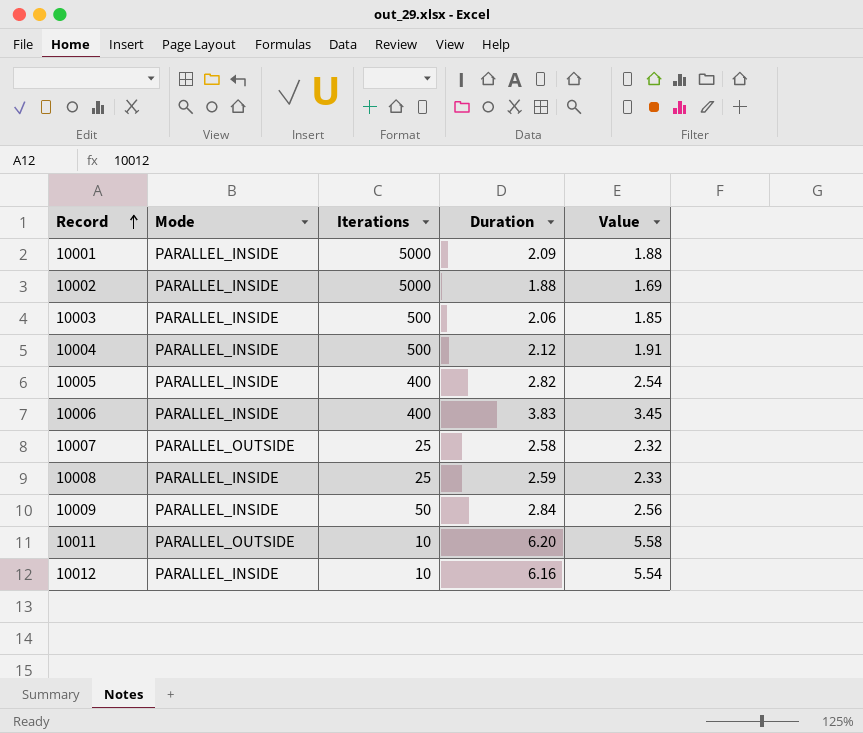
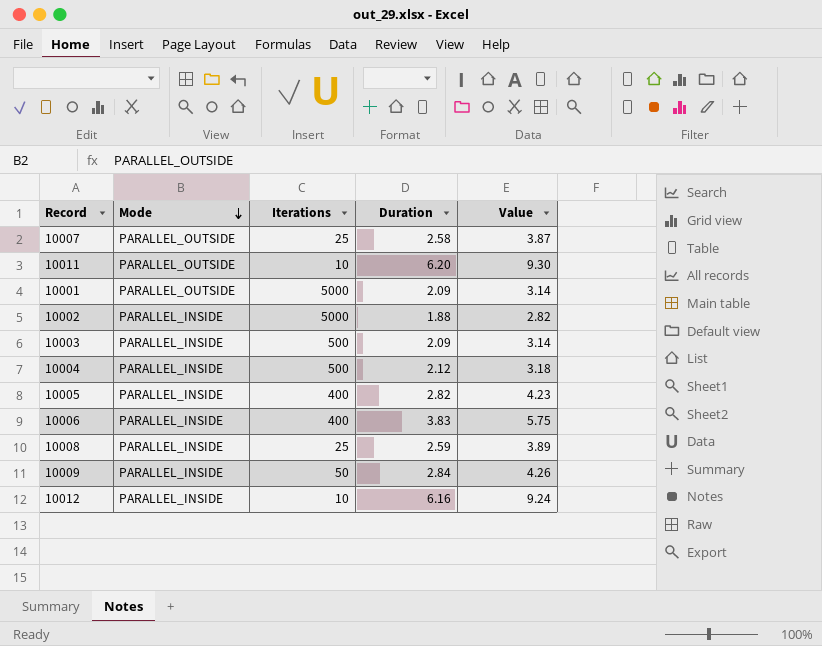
row order: Record ascending -> Mode descending
column Value | formula: [Duration] * 0.9 -> [Duration] * 1.5
10001 | Mode: PARALLEL_INSIDE -> PARALLEL_OUTSIDE
10003 | Duration: 2.06 -> 2.09

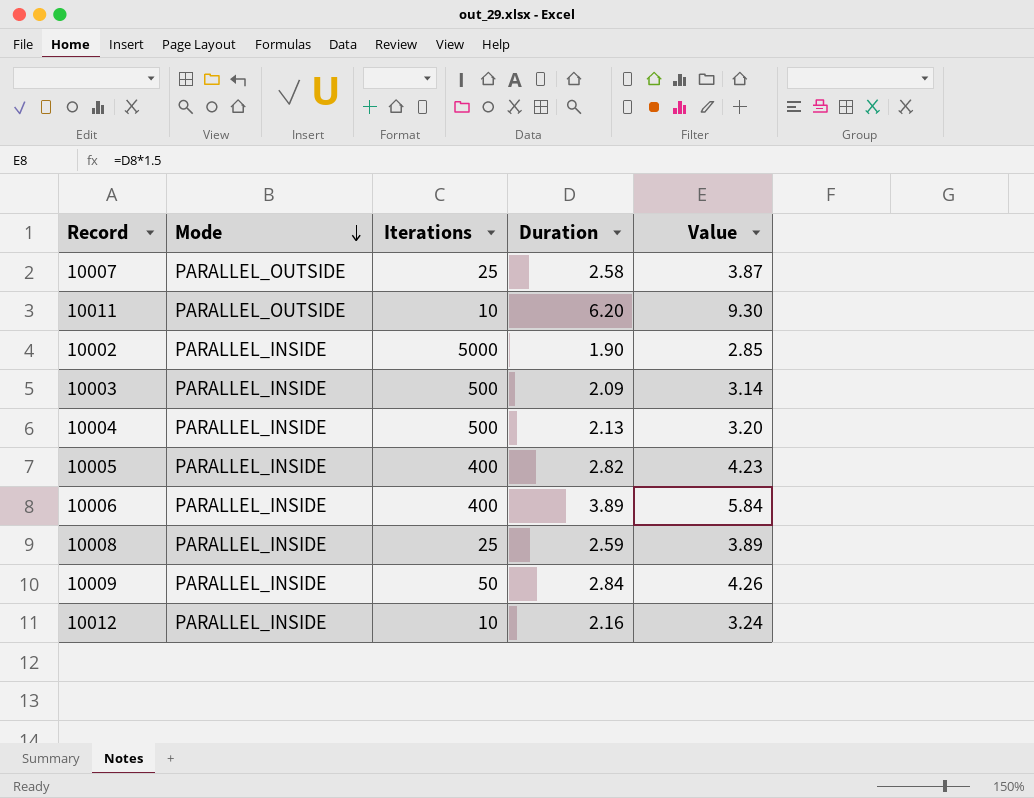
row 10001: PARALLEL_OUTSIDE | 5000 | 2.09 | 3.14 -> none
10002 | Duration: 1.88 -> 1.90
10002 | Value: 2.82 -> 2.85
10004 | Duration: 2.12 -> 2.13
10004 | Value: 3.18 -> 3.20
10006 | Duration: 3.83 -> 3.89
10006 | Value: 5.75 -> 5.84
10012 | Duration: 6.16 -> 2.16
10012 | Value: 9.24 -> 3.24

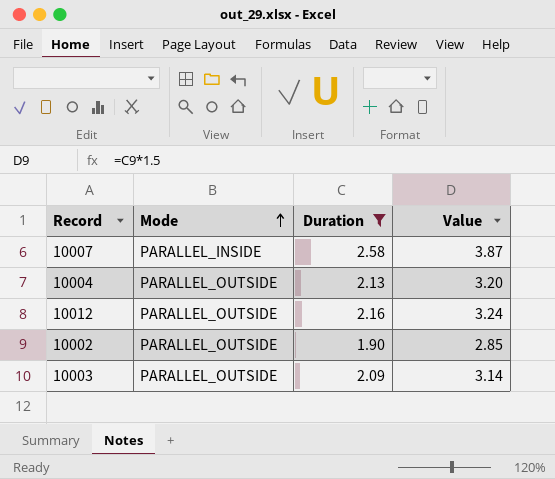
filter: none -> Duration <= 2.58
row order: Mode descending -> Mode ascending
column Iterations | position: 3 -> none
10007 | Mode: PARALLEL_OUTSIDE -> PARALLEL_INSIDE
10004 | Mode: PARALLEL_INSIDE -> PARALLEL_OUTSIDE
10012 | Mode: PARALLEL_INSIDE -> PARALLEL_OUTSIDE
10002 | Mode: PARALLEL_INSIDE -> PARALLEL_OUTSIDE
10003 | Mode: PARALLEL_INSIDE -> PARALLEL_OUTSIDE

